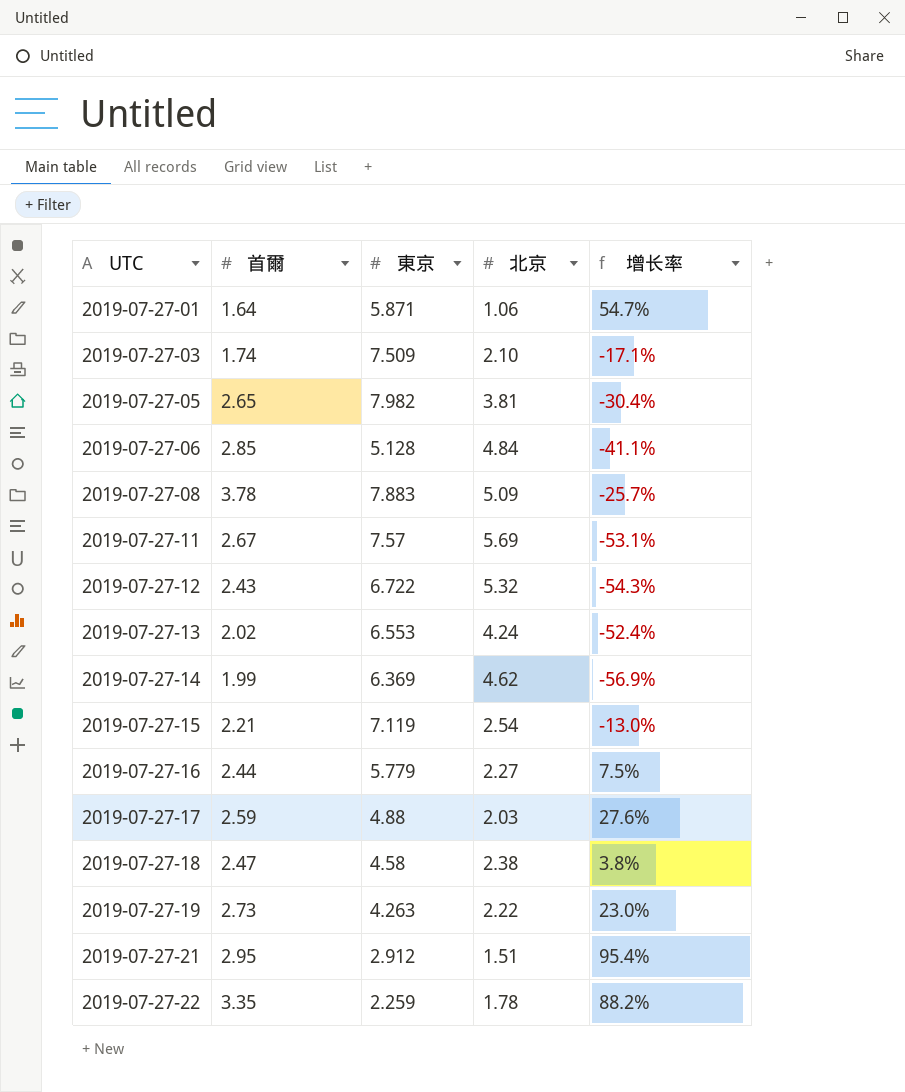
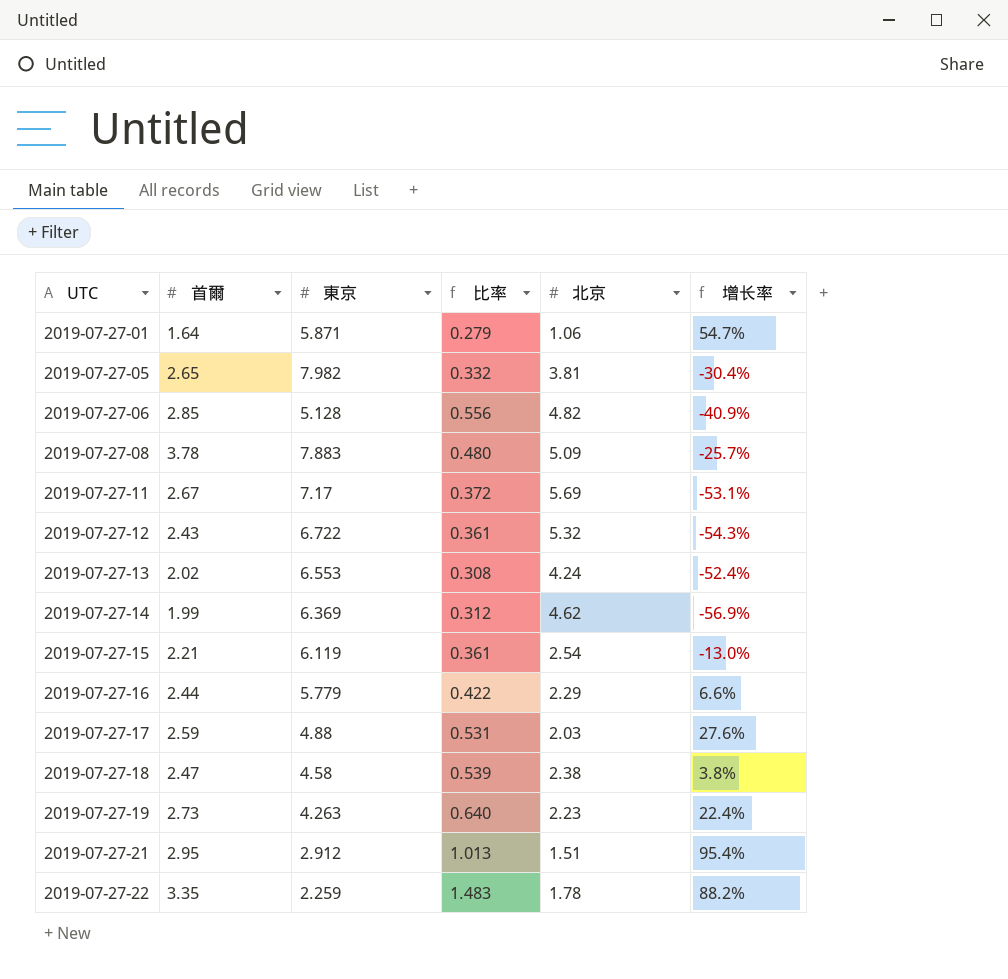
column 比率 | formula: none -> [首爾] / [東京]
row 2019-07-27-03: 1.74 | 7.509 | 2.10 | -17.1% -> none
2019-07-27-06 | 北京: 4.84 -> 4.82
2019-07-27-06 | 增长率: -41.1% -> -40.9%
2019-07-27-11 | 東京: 7.57 -> 7.17
2019-07-27-15 | 東京: 7.119 -> 6.119
2019-07-27-16 | 北京: 2.27 -> 2.29
2019-07-27-16 | 增长率: 7.5% -> 6.6%
2019-07-27-19 | 北京: 2.22 -> 2.23
2019-07-27-19 | 增长率: 23.0% -> 22.4%

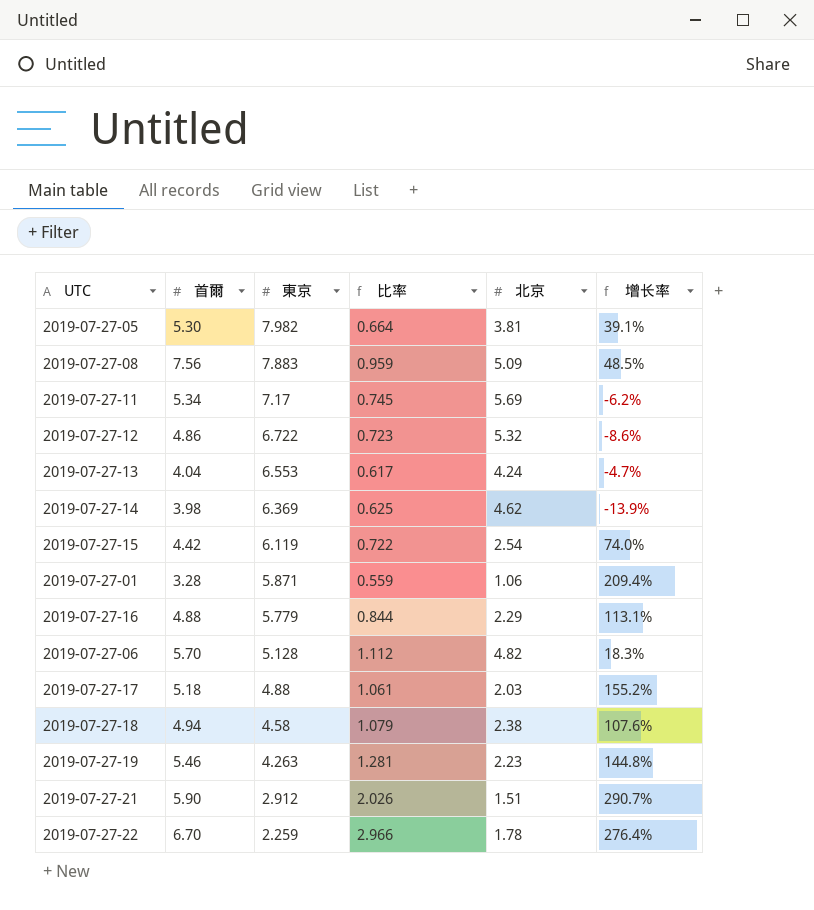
row order: UTC ascending -> 東京 descending
2019-07-27-05 | 首爾: 2.65 -> 5.30
2019-07-27-05 | 比率: 0.332 -> 0.664
2019-07-27-05 | 增长率: -30.4% -> 39.1%
2019-07-27-08 | 首爾: 3.78 -> 7.56
2019-07-27-08 | 比率: 0.480 -> 0.959
2019-07-27-08 | 增长率: -25.7% -> 48.5%
2019-07-27-11 | 首爾: 2.67 -> 5.34
2019-07-27-11 | 比率: 0.372 -> 0.745
2019-07-27-11 | 增长率: -53.1% -> -6.2%
2019-07-27-12 | 首爾: 2.43 -> 4.86
2019-07-27-12 | 比率: 0.361 -> 0.723
2019-07-27-12 | 增长率: -54.3% -> -8.6%
2019-07-27-13 | 首爾: 2.02 -> 4.04
2019-07-27-13 | 比率: 0.308 -> 0.617
2019-07-27-13 | 增长率: -52.4% -> -4.7%
2019-07-27-14 | 首爾: 1.99 -> 3.98
2019-07-27-14 | 比率: 0.312 -> 0.625
2019-07-27-14 | 增长率: -56.9% -> -13.9%
2019-07-27-15 | 首爾: 2.21 -> 4.42
2019-07-27-15 | 比率: 0.361 -> 0.722
2019-07-27-15 | 增长率: -13.0% -> 74.0%
2019-07-27-01 | 首爾: 1.64 -> 3.28
2019-07-27-01 | 比率: 0.279 -> 0.559
2019-07-27-01 | 增长率: 54.7% -> 209.4%
2019-07-27-16 | 首爾: 2.44 -> 4.88
2019-07-27-16 | 比率: 0.422 -> 0.844
2019-07-27-16 | 增长率: 6.6% -> 113.1%
2019-07-27-06 | 首爾: 2.85 -> 5.70
2019-07-27-06 | 比率: 0.556 -> 1.112
2019-07-27-06 | 增长率: -40.9% -> 18.3%
2019-07-27-17 | 首爾: 2.59 -> 5.18
2019-07-27-17 | 比率: 0.531 -> 1.061
2019-07-27-17 | 增长率: 27.6% -> 155.2%
2019-07-27-18 | 首爾: 2.47 -> 4.94
2019-07-27-18 | 比率: 0.539 -> 1.079
2019-07-27-18 | 增长率: 3.8% -> 107.6%
2019-07-27-19 | 首爾: 2.73 -> 5.46
2019-07-27-19 | 比率: 0.640 -> 1.281
2019-07-27-19 | 增长率: 22.4% -> 144.8%
2019-07-27-21 | 首爾: 2.95 -> 5.90
2019-07-27-21 | 比率: 1.013 -> 2.026
2019-07-27-21 | 增长率: 95.4% -> 290.7%
2019-07-27-22 | 首爾: 3.35 -> 6.70
2019-07-27-22 | 比率: 1.483 -> 2.966
2019-07-27-22 | 增长率: 88.2% -> 276.4%

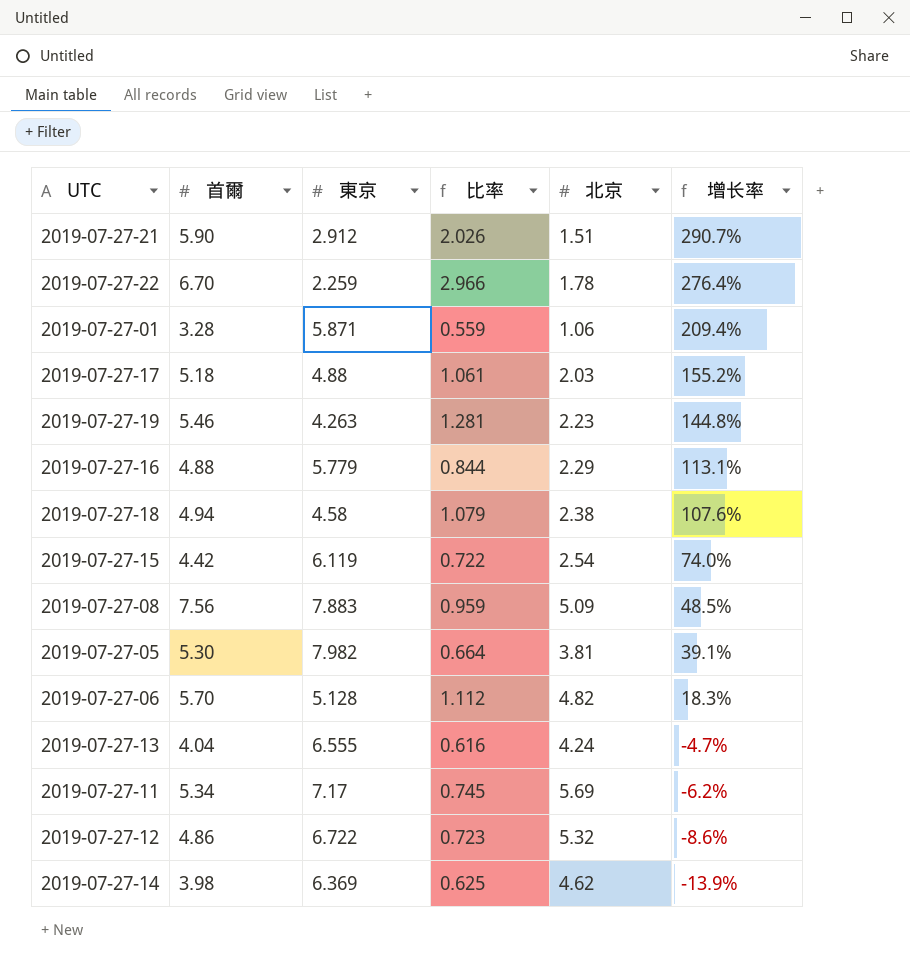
row order: 東京 descending -> 增长率 descending
2019-07-27-13 | 東京: 6.553 -> 6.555
2019-07-27-13 | 比率: 0.617 -> 0.616

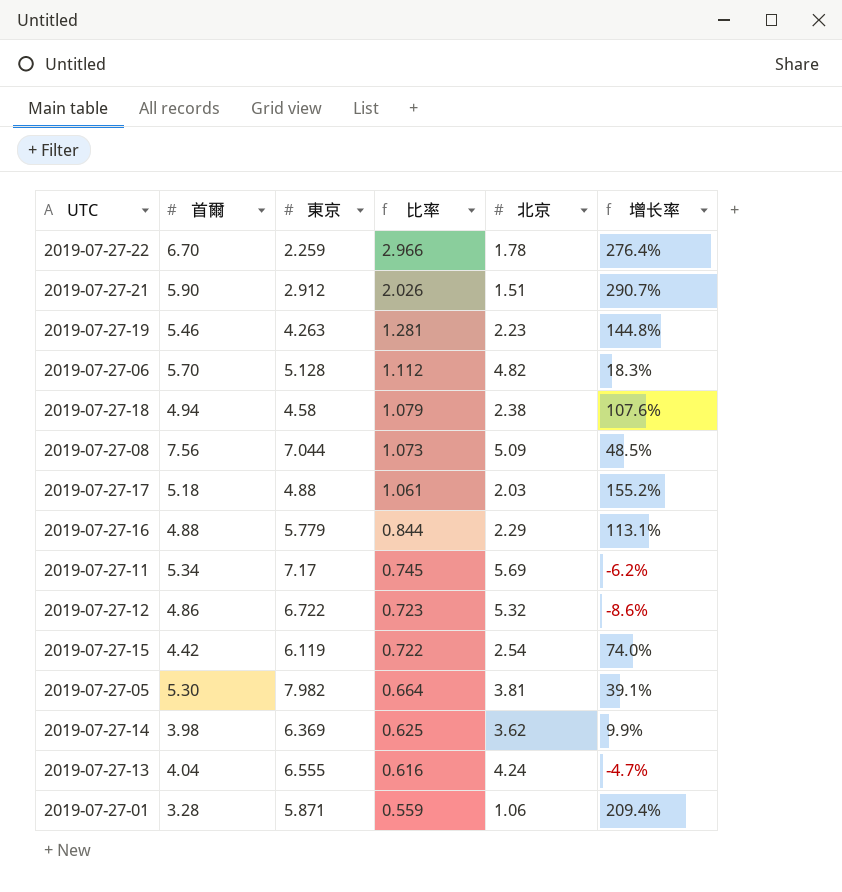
row order: 增长率 descending -> 比率 descending
2019-07-27-08 | 東京: 7.883 -> 7.044
2019-07-27-08 | 比率: 0.959 -> 1.073
2019-07-27-14 | 北京: 4.62 -> 3.62
2019-07-27-14 | 增长率: -13.9% -> 9.9%

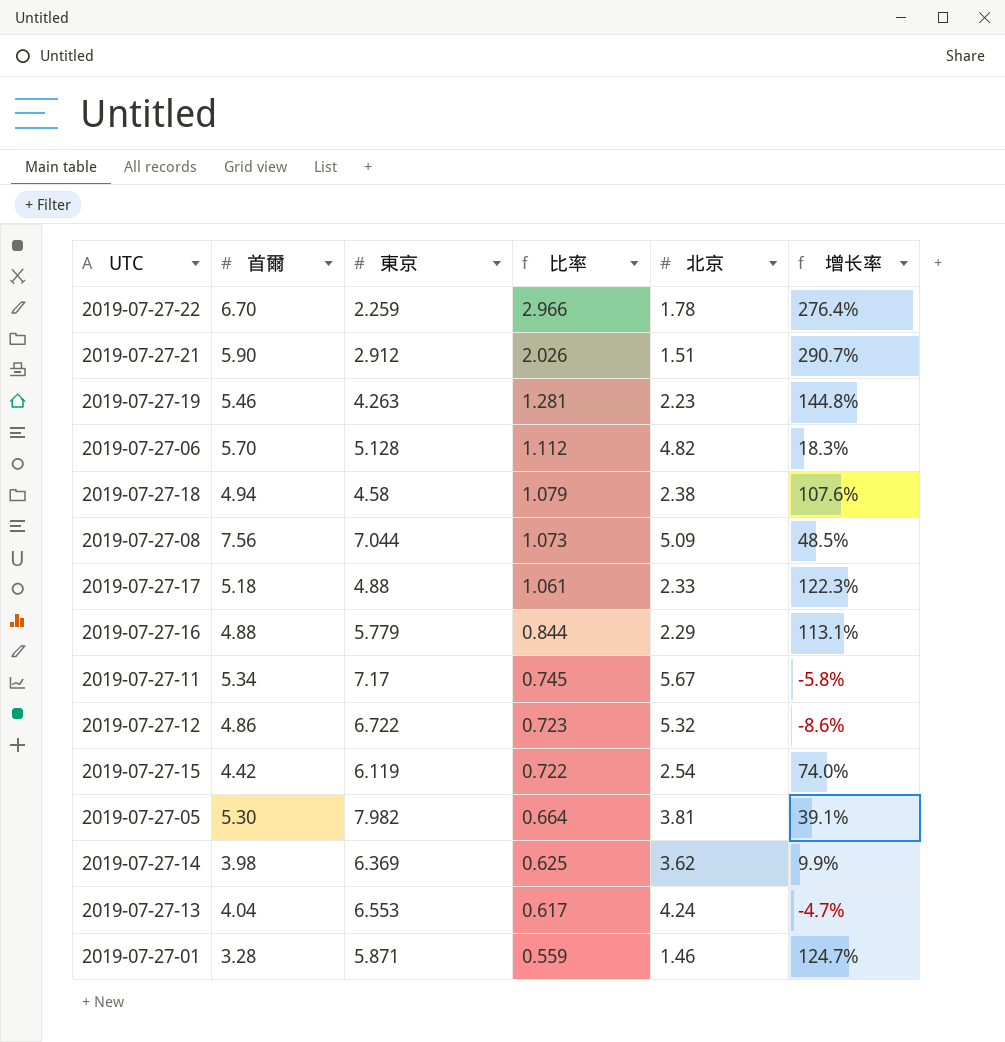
2019-07-27-17 | 北京: 2.03 -> 2.33
2019-07-27-17 | 增长率: 155.2% -> 122.3%
2019-07-27-11 | 北京: 5.69 -> 5.67
2019-07-27-11 | 增长率: -6.2% -> -5.8%
2019-07-27-13 | 東京: 6.555 -> 6.553
2019-07-27-13 | 比率: 0.616 -> 0.617
2019-07-27-01 | 北京: 1.06 -> 1.46
2019-07-27-01 | 增长率: 209.4% -> 124.7%

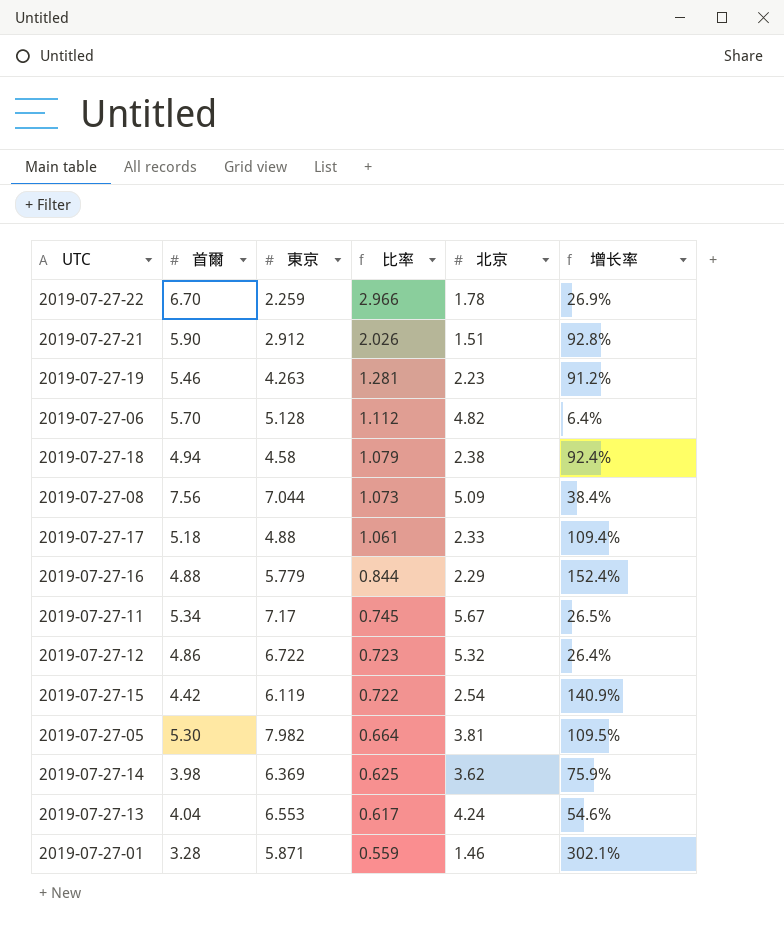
column 增长率 | formula: ([首爾] - [北京]) / [北京] -> ([東京] - [北京]) / [北京]

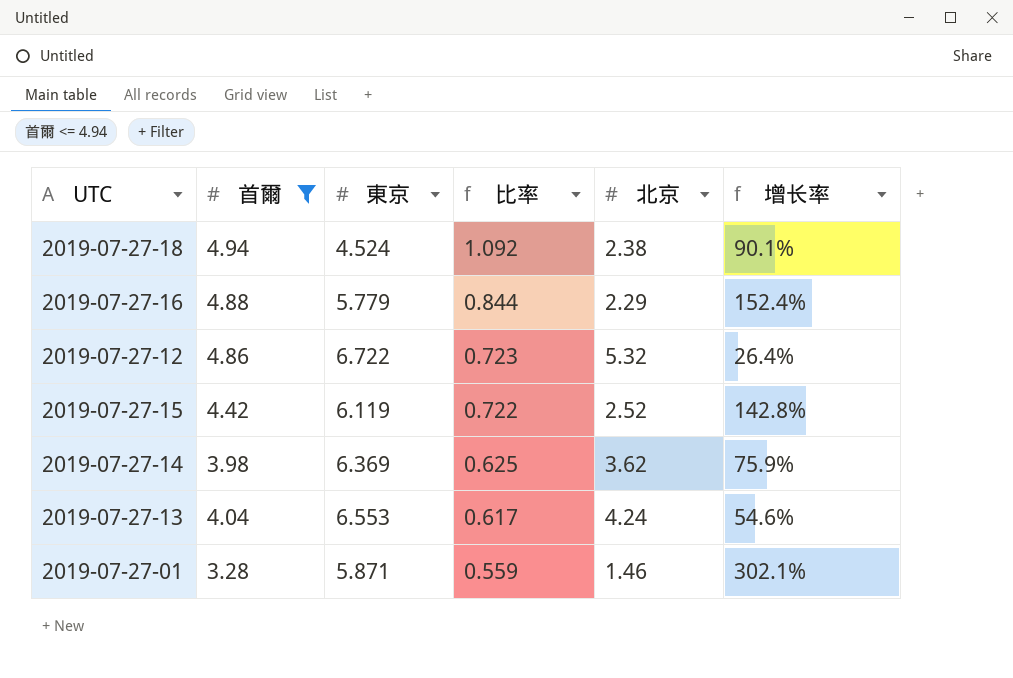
filter: none -> 首爾 <= 4.94
2019-07-27-18 | 東京: 4.58 -> 4.524
2019-07-27-18 | 比率: 1.079 -> 1.092
2019-07-27-18 | 增长率: 92.4% -> 90.1%
2019-07-27-15 | 北京: 2.54 -> 2.52
2019-07-27-15 | 增长率: 140.9% -> 142.8%

